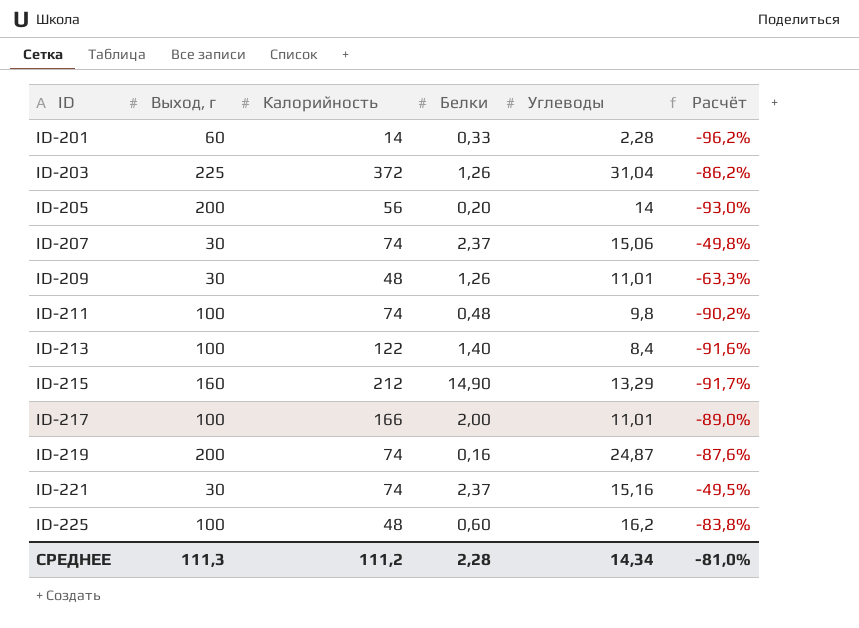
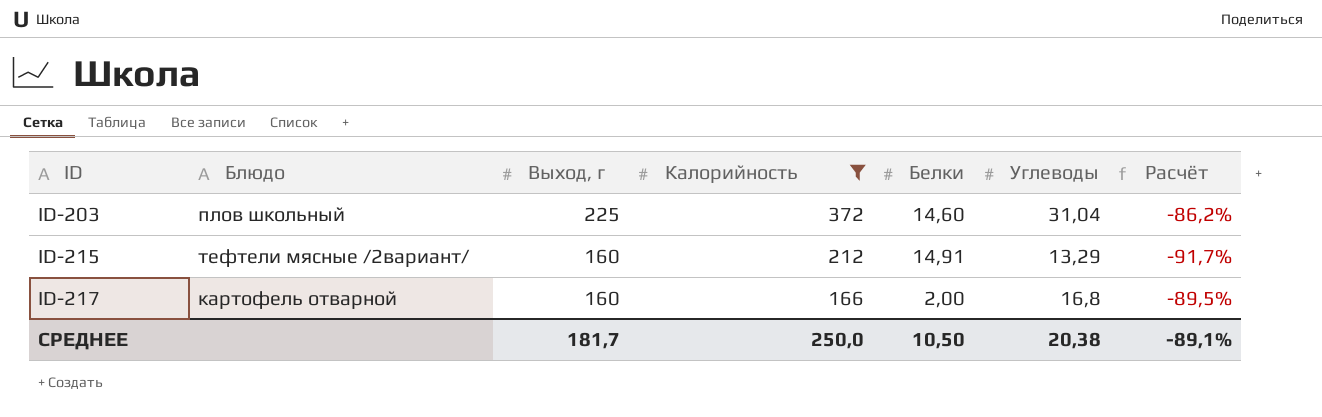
filter: none -> Калорийность >= 166
column Блюдо | position: none -> 2
ID-203 | Белки: 1,26 -> 14,60
ID-215 | Белки: 14,90 -> 14,91
ID-217 | Выход, г: 100 -> 160
ID-217 | Углеводы: 11,01 -> 16,8
ID-217 | Расчёт: -89,0% -> -89,5%
СРЕДНЕЕ | Выход, г: 111,3 -> 181,7
СРЕДНЕЕ | Калорийность: 111,2 -> 250,0
СРЕДНЕЕ | Белки: 2,28 -> 10,50
СРЕДНЕЕ | Углеводы: 14,34 -> 20,38
СРЕДНЕЕ | Расчёт: -81,0% -> -89,1%

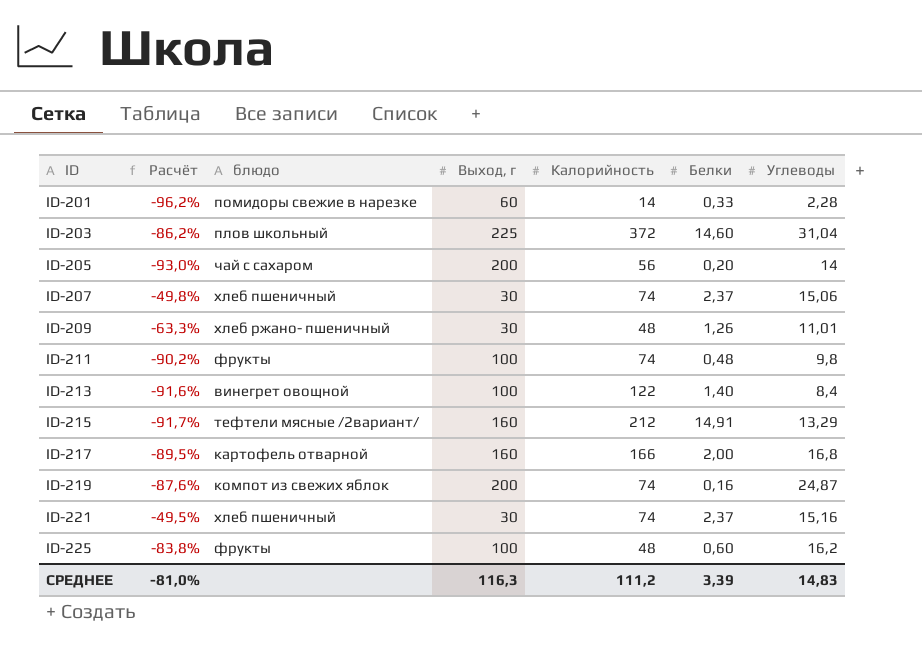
filter: Калорийность >= 166 -> none
column Расчёт | position: 7 -> 2
column name: Блюдо -> блюдо
СРЕДНЕЕ | Расчёт: -89,1% -> -81,0%
СРЕДНЕЕ | Выход, г: 181,7 -> 116,3
СРЕДНЕЕ | Калорийность: 250,0 -> 111,2
СРЕДНЕЕ | Белки: 10,50 -> 3,39
СРЕДНЕЕ | Углеводы: 20,38 -> 14,83

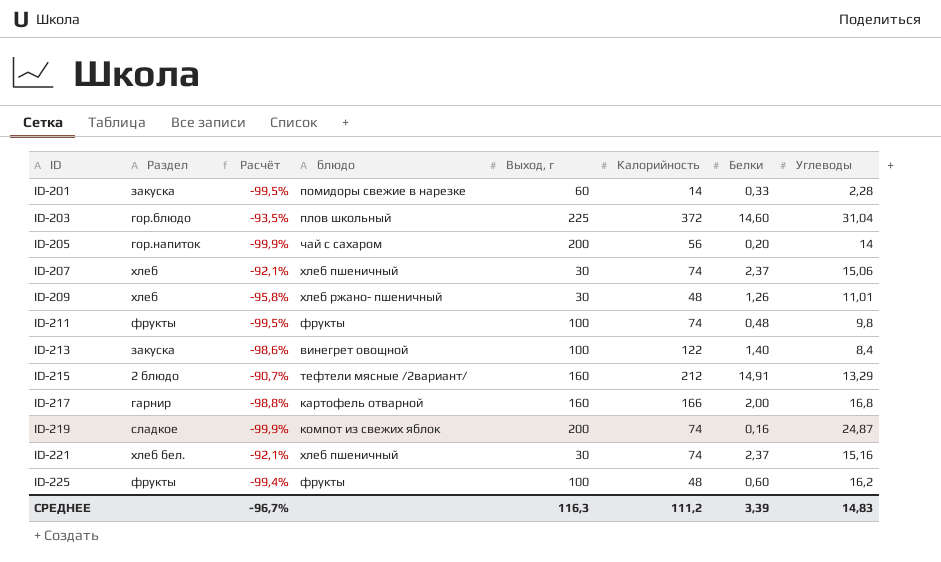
column Раздел | position: none -> 2
column Расчёт | formula: ([Углеводы] - [Выход, г]) / [Выход, г] -> ([Белки] - [Выход, г]) / [Выход, г]
СРЕДНЕЕ | Расчёт: -81,0% -> -96,7%

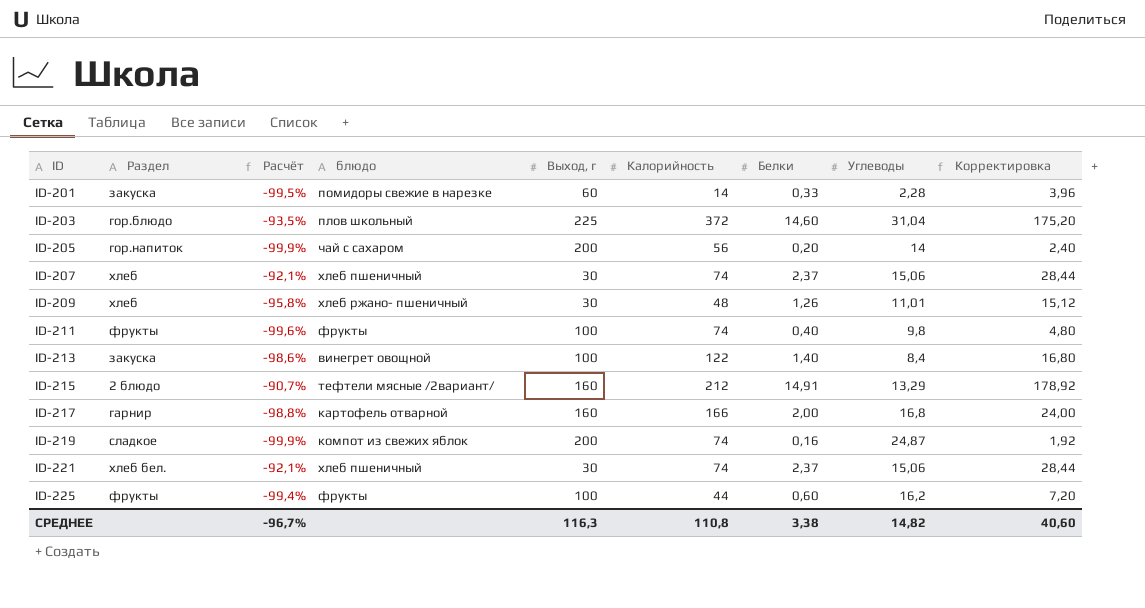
column Корректировка | formula: none -> [Белки] * 12
ID-211 | Расчёт: -99,5% -> -99,6%
ID-211 | Белки: 0,48 -> 0,40
ID-221 | Углеводы: 15,16 -> 15,06
ID-225 | Калорийность: 48 -> 44
СРЕДНЕЕ | Калорийность: 111,2 -> 110,8
СРЕДНЕЕ | Белки: 3,39 -> 3,38
СРЕДНЕЕ | Углеводы: 14,83 -> 14,82

